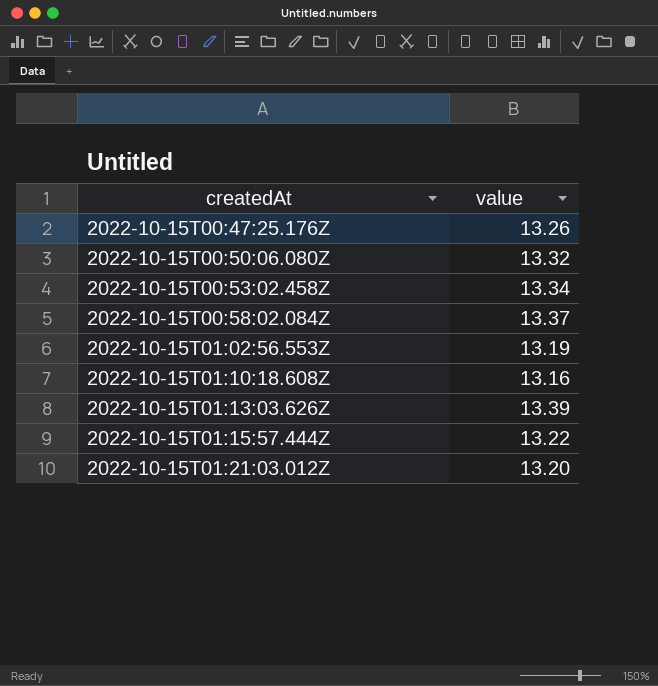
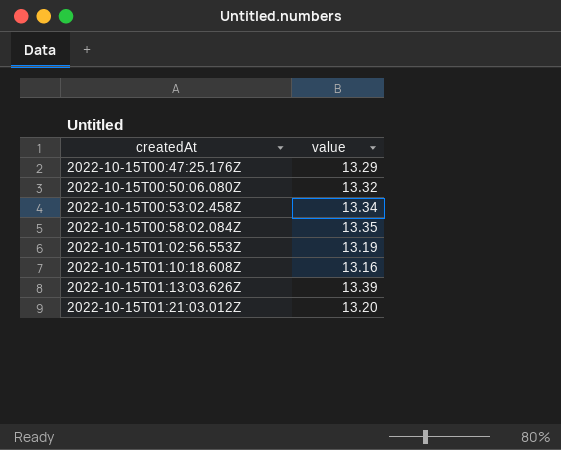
row 2022-10-15T01:15:57.444Z: 13.22 -> none
2022-10-15T00:47:25.176Z | value: 13.26 -> 13.29
2022-10-15T00:58:02.084Z | value: 13.37 -> 13.35

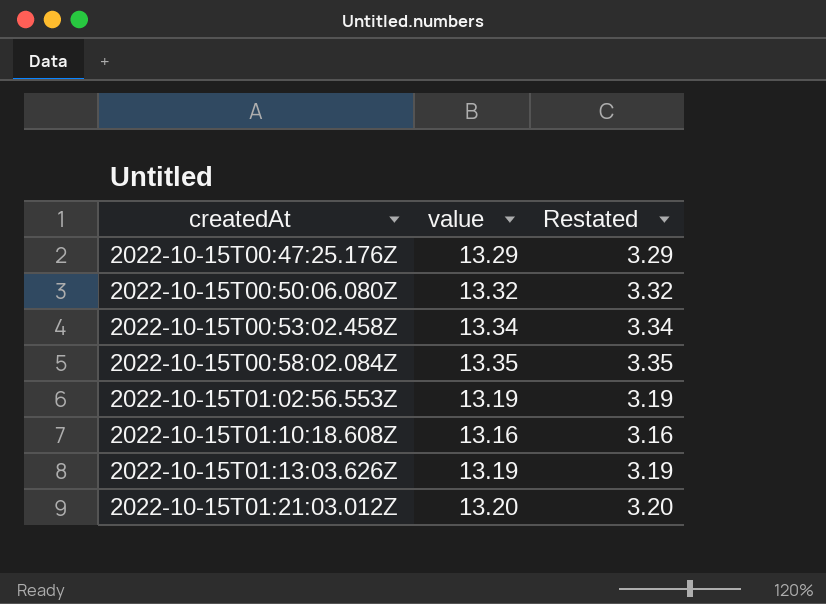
column Restated | formula: none -> [value] - 10
2022-10-15T01:13:03.626Z | value: 13.39 -> 13.19

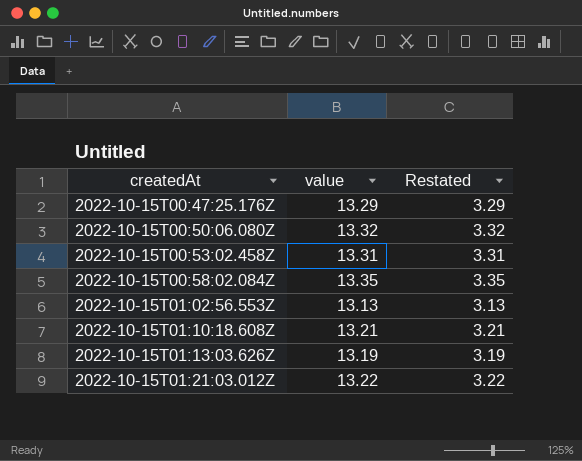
2022-10-15T00:53:02.458Z | value: 13.34 -> 13.31
2022-10-15T00:53:02.458Z | Restated: 3.34 -> 3.31
2022-10-15T01:02:56.553Z | value: 13.19 -> 13.13
2022-10-15T01:02:56.553Z | Restated: 3.19 -> 3.13
2022-10-15T01:10:18.608Z | value: 13.16 -> 13.21
2022-10-15T01:10:18.608Z | Restated: 3.16 -> 3.21
2022-10-15T01:21:03.012Z | value: 13.20 -> 13.22
2022-10-15T01:21:03.012Z | Restated: 3.20 -> 3.22

